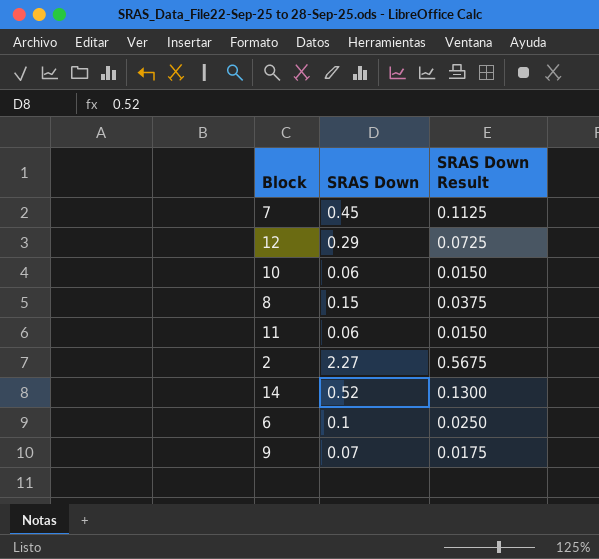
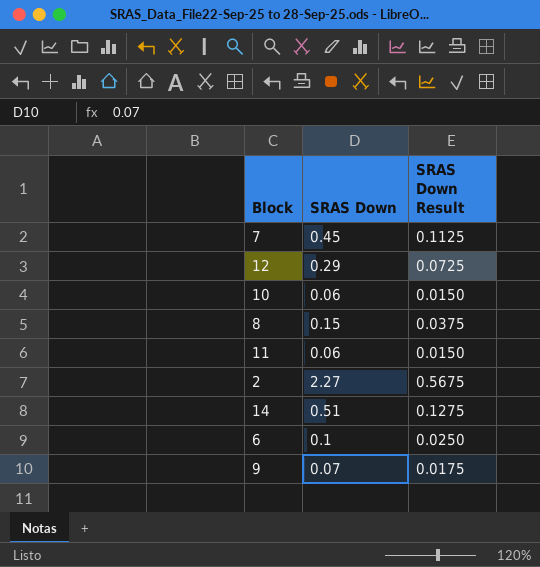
14 | SRAS Down: 0.52 -> 0.51
14 | SRAS Down Result: 0.1300 -> 0.1275

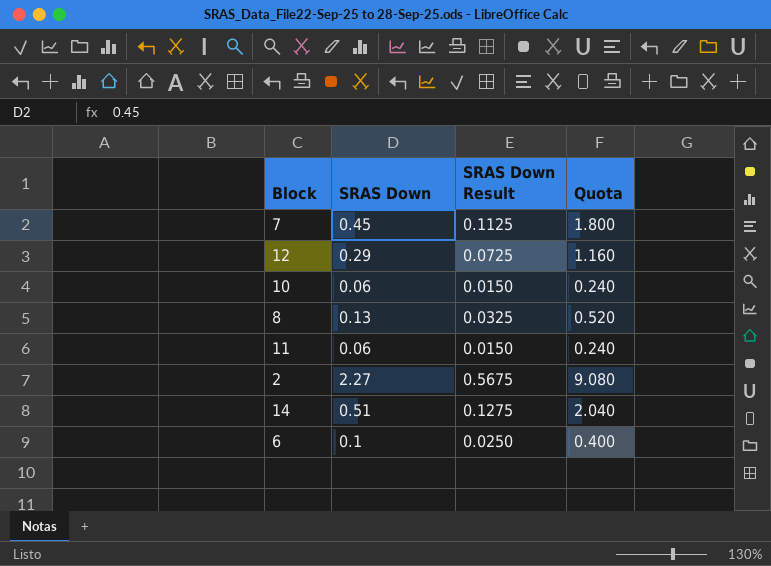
column Quota | formula: none -> [SRAS Down] * 4
row 9: 0.07 | 0.0175 -> none
8 | SRAS Down: 0.15 -> 0.13
8 | SRAS Down Result: 0.0375 -> 0.0325

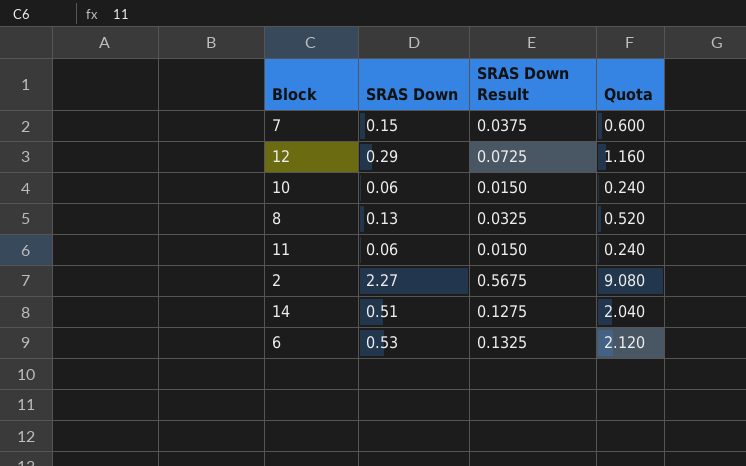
7 | SRAS Down: 0.45 -> 0.15
7 | SRAS Down Result: 0.1125 -> 0.0375
7 | Quota: 1.800 -> 0.600
6 | SRAS Down: 0.1 -> 0.53
6 | SRAS Down Result: 0.0250 -> 0.1325
6 | Quota: 0.400 -> 2.120

